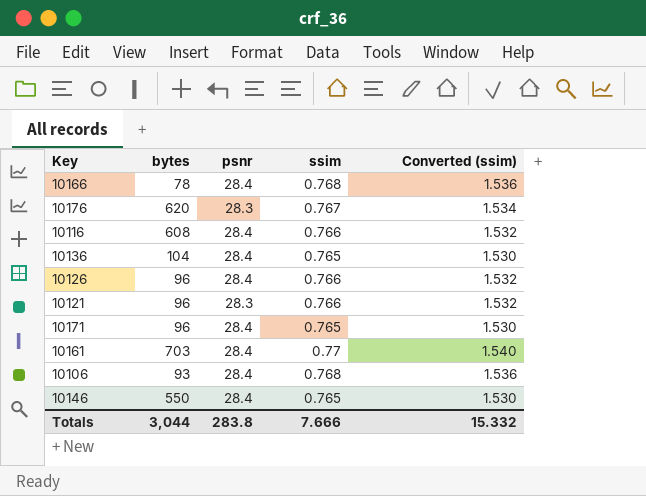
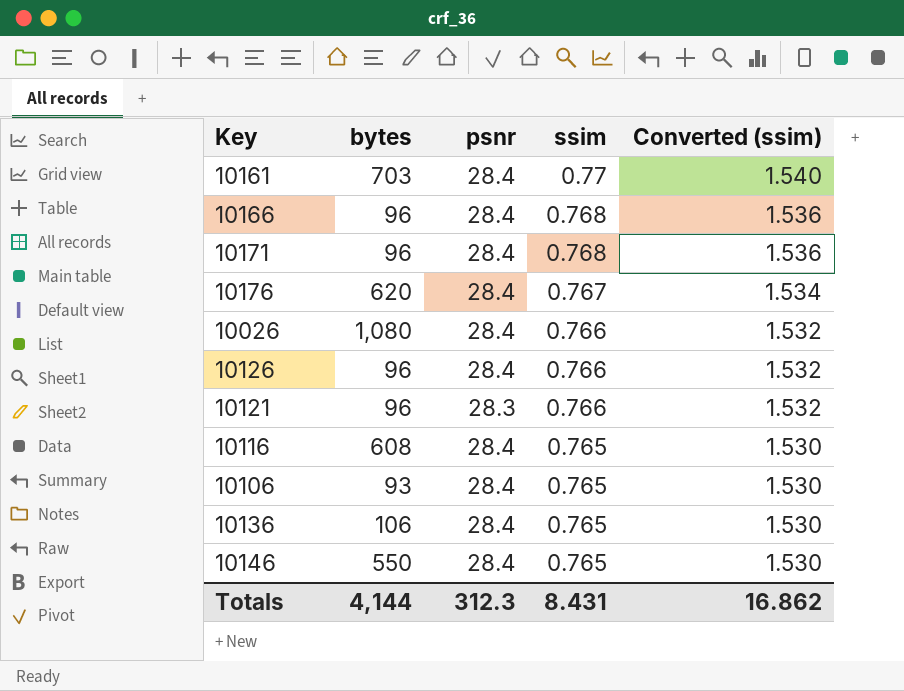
row order: none -> ssim descending
10166 | bytes: 78 -> 96
10171 | ssim: 0.765 -> 0.768
10171 | Converted (ssim): 1.530 -> 1.536
10176 | psnr: 28.3 -> 28.4
row 10026: none -> 1,080 | 28.4 | 0.766 | 1.532
10116 | ssim: 0.766 -> 0.765
10116 | Converted (ssim): 1.532 -> 1.530
10106 | ssim: 0.768 -> 0.765
10106 | Converted (ssim): 1.536 -> 1.530
10136 | bytes: 104 -> 106
Totals | bytes: 3,044 -> 4,144
Totals | psnr: 283.8 -> 312.3
Totals | ssim: 7.666 -> 8.431
Totals | Converted (ssim): 15.332 -> 16.862

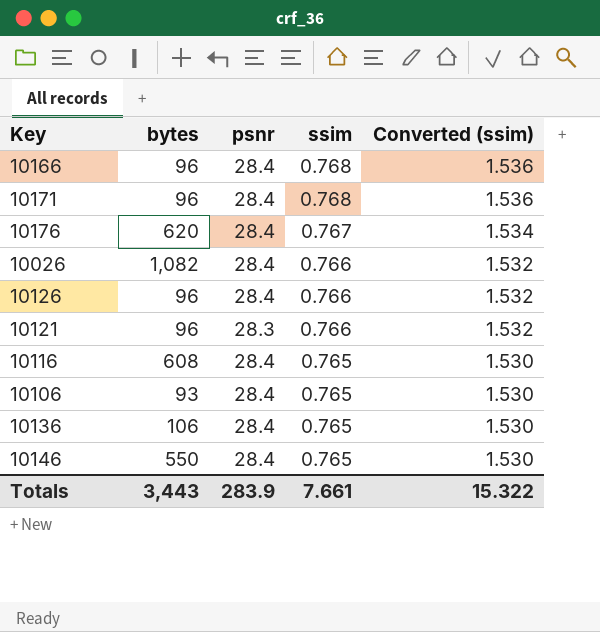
row 10161: 703 | 28.4 | 0.77 | 1.540 -> none
10026 | bytes: 1,080 -> 1,082
Totals | bytes: 4,144 -> 3,443
Totals | psnr: 312.3 -> 283.9
Totals | ssim: 8.431 -> 7.661
Totals | Converted (ssim): 16.862 -> 15.322

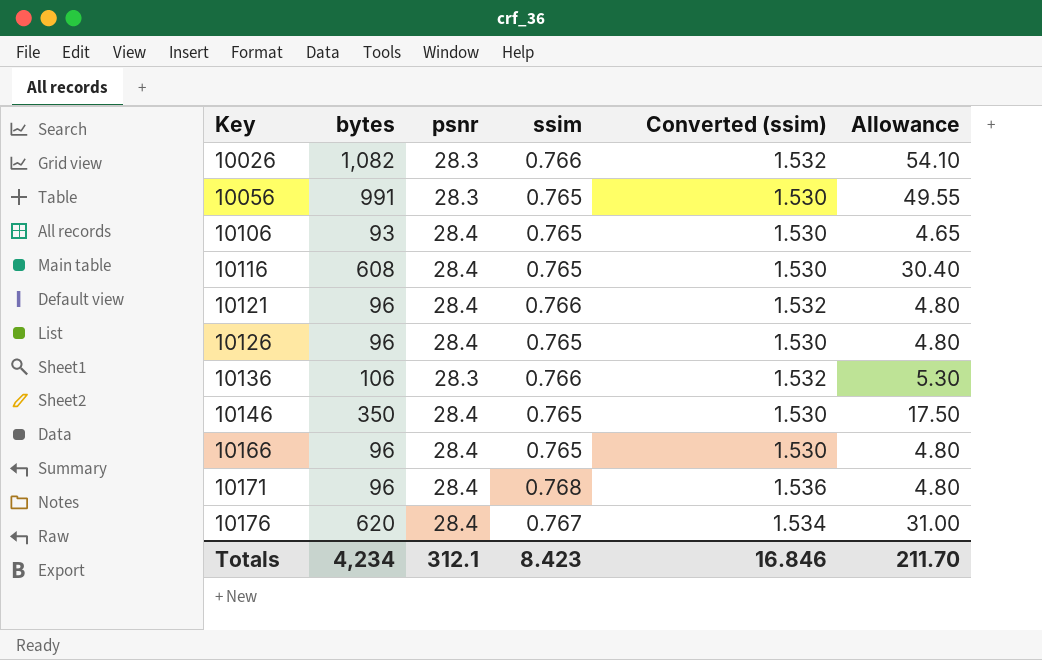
row order: ssim descending -> Key ascending
column Allowance | formula: none -> [bytes] * 0.05
10026 | psnr: 28.4 -> 28.3
row 10056: none -> 991 | 28.3 | 0.765 | 1.530 | 49.55
10121 | psnr: 28.3 -> 28.4
10126 | ssim: 0.766 -> 0.765
10126 | Converted (ssim): 1.532 -> 1.530
10136 | psnr: 28.4 -> 28.3
10136 | ssim: 0.765 -> 0.766
10136 | Converted (ssim): 1.530 -> 1.532
10146 | bytes: 550 -> 350
10166 | ssim: 0.768 -> 0.765
10166 | Converted (ssim): 1.536 -> 1.530
Totals | bytes: 3,443 -> 4,234
Totals | psnr: 283.9 -> 312.1
Totals | ssim: 7.661 -> 8.423
Totals | Converted (ssim): 15.322 -> 16.846

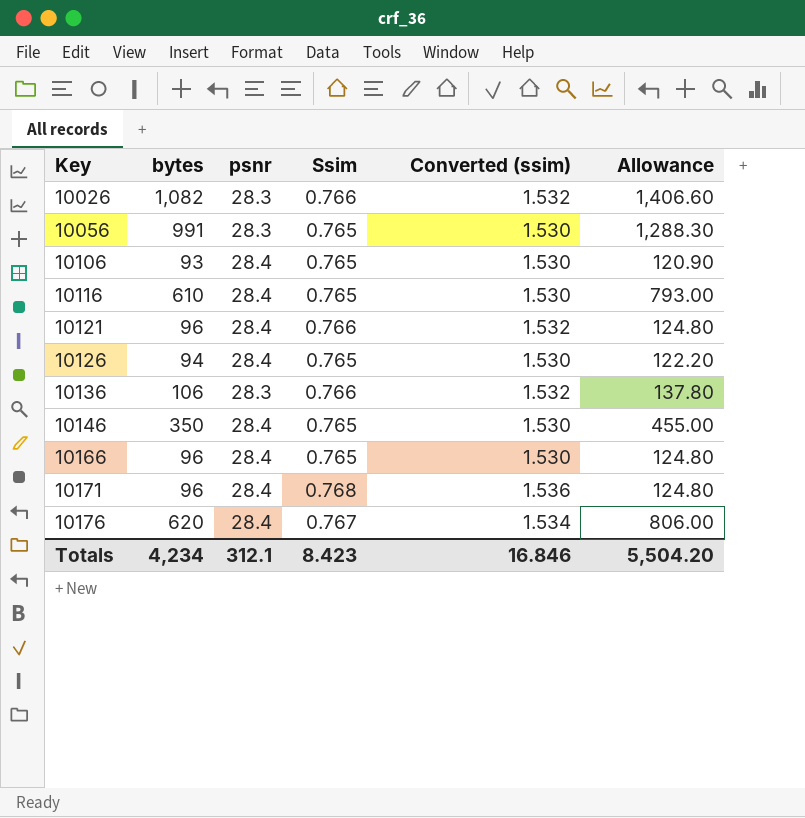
column name: ssim -> Ssim
column Allowance | formula: [bytes] * 0.05 -> [bytes] * 1.3
10116 | bytes: 608 -> 610
10126 | bytes: 96 -> 94
Totals | Allowance: 211.70 -> 5,504.20

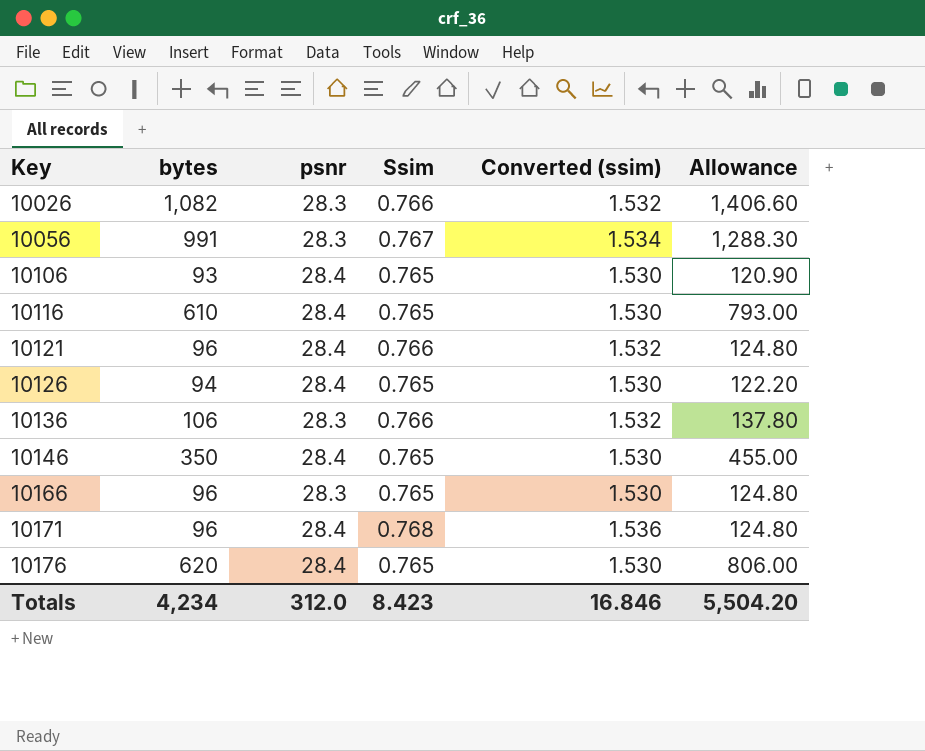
10056 | Ssim: 0.765 -> 0.767
10056 | Converted (ssim): 1.530 -> 1.534
10166 | psnr: 28.4 -> 28.3
10176 | Ssim: 0.767 -> 0.765
10176 | Converted (ssim): 1.534 -> 1.530
Totals | psnr: 312.1 -> 312.0

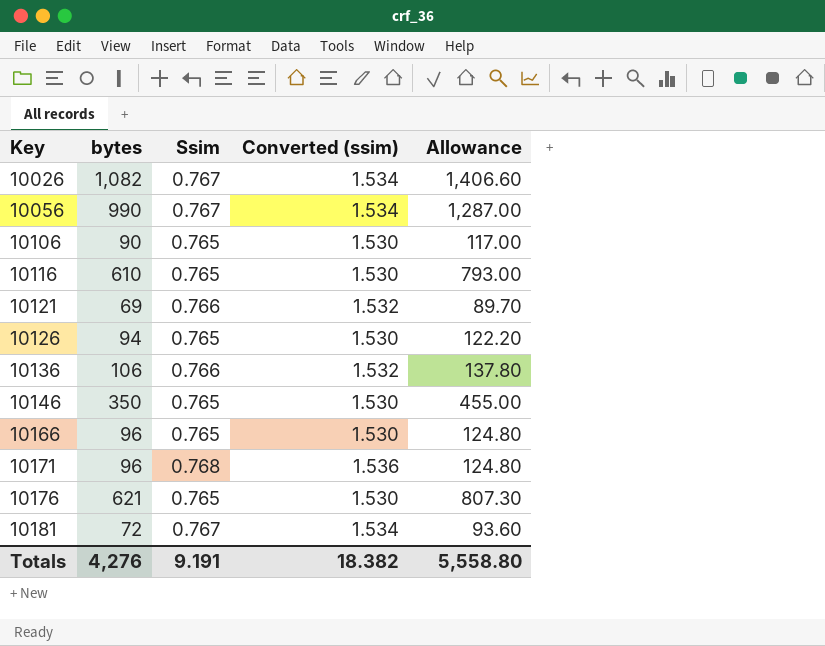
column psnr | position: 3 -> none
10026 | Ssim: 0.766 -> 0.767
10026 | Converted (ssim): 1.532 -> 1.534
10056 | bytes: 991 -> 990
10056 | Allowance: 1,288.30 -> 1,287.00
10106 | bytes: 93 -> 90
10106 | Allowance: 120.90 -> 117.00
10121 | bytes: 96 -> 69
10121 | Allowance: 124.80 -> 89.70
10176 | bytes: 620 -> 621
10176 | Allowance: 806.00 -> 807.30
row 10181: none -> 72 | 0.767 | 1.534 | 93.60
Totals | bytes: 4,234 -> 4,276
Totals | Ssim: 8.423 -> 9.191
Totals | Converted (ssim): 16.846 -> 18.382
Totals | Allowance: 5,504.20 -> 5,558.80

